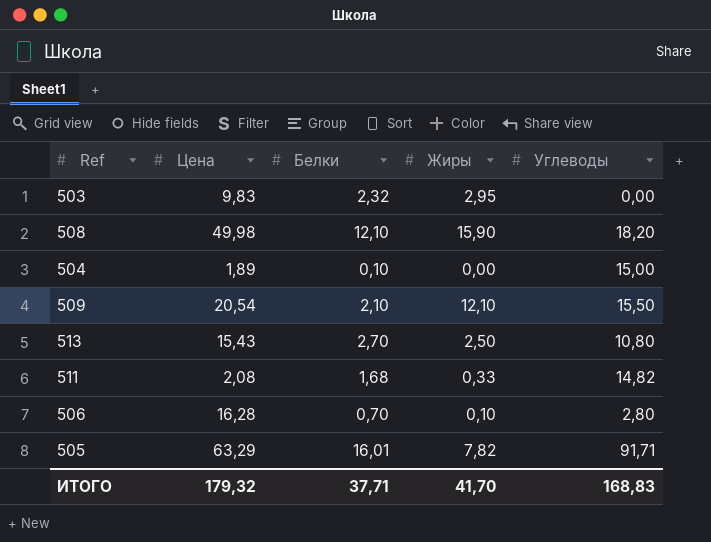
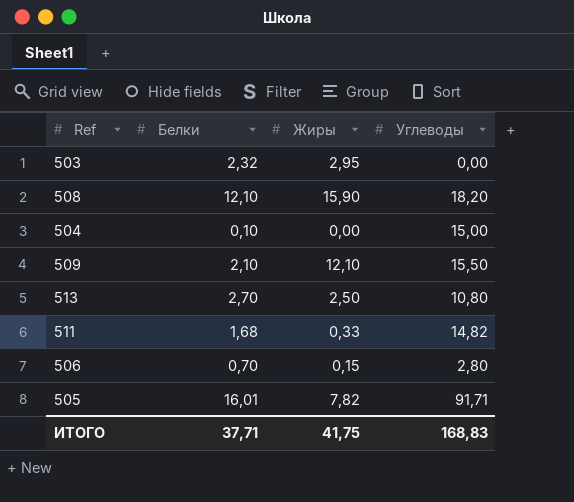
column Цена | position: 2 -> none
506 | Жиры: 0,10 -> 0,15
ИТОГО | Жиры: 41,70 -> 41,75

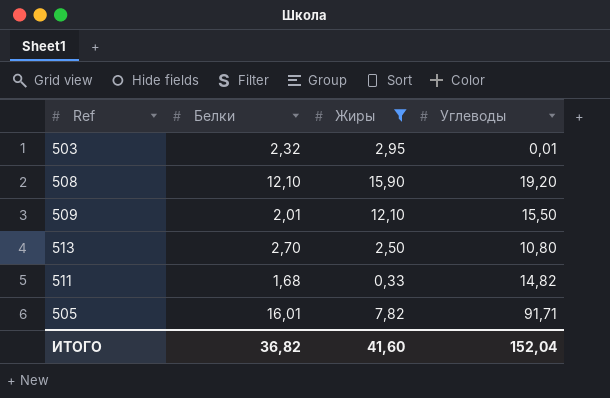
filter: none -> Жиры >= 0,33
503 | Углеводы: 0,00 -> 0,01
508 | Углеводы: 18,20 -> 19,20
509 | Белки: 2,10 -> 2,01
ИТОГО | Белки: 37,71 -> 36,82
ИТОГО | Жиры: 41,75 -> 41,60
ИТОГО | Углеводы: 168,83 -> 152,04

